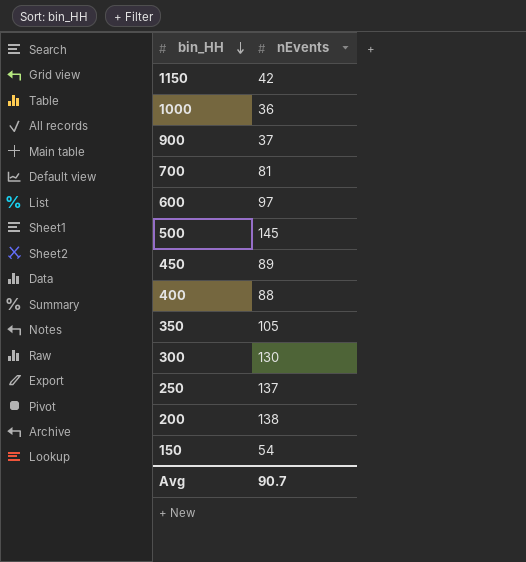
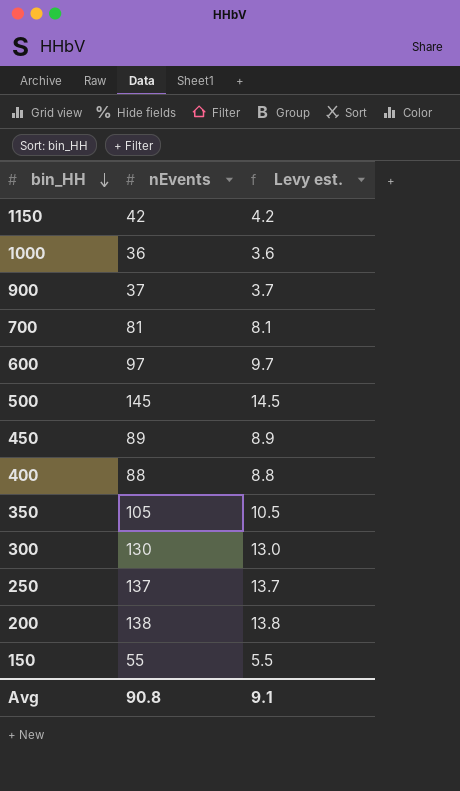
column Levy est. | formula: none -> [nEvents] * 0.1
150 | nEvents: 54 -> 55
Avg | nEvents: 90.7 -> 90.8

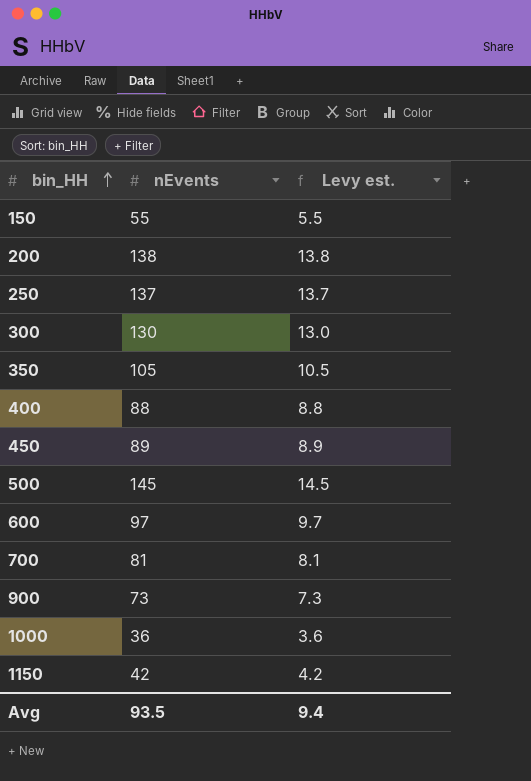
row order: bin_HH descending -> bin_HH ascending
900 | nEvents: 37 -> 73
900 | Levy est.: 3.7 -> 7.3
Avg | nEvents: 90.8 -> 93.5
Avg | Levy est.: 9.1 -> 9.4

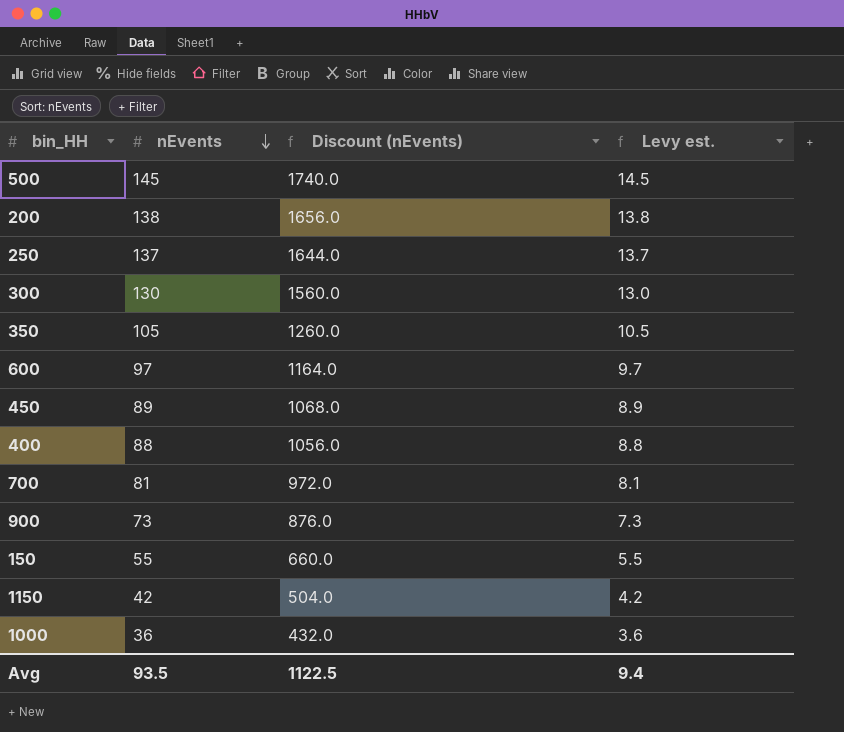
row order: bin_HH ascending -> nEvents descending
column Discount (nEvents) | formula: none -> [nEvents] * 12

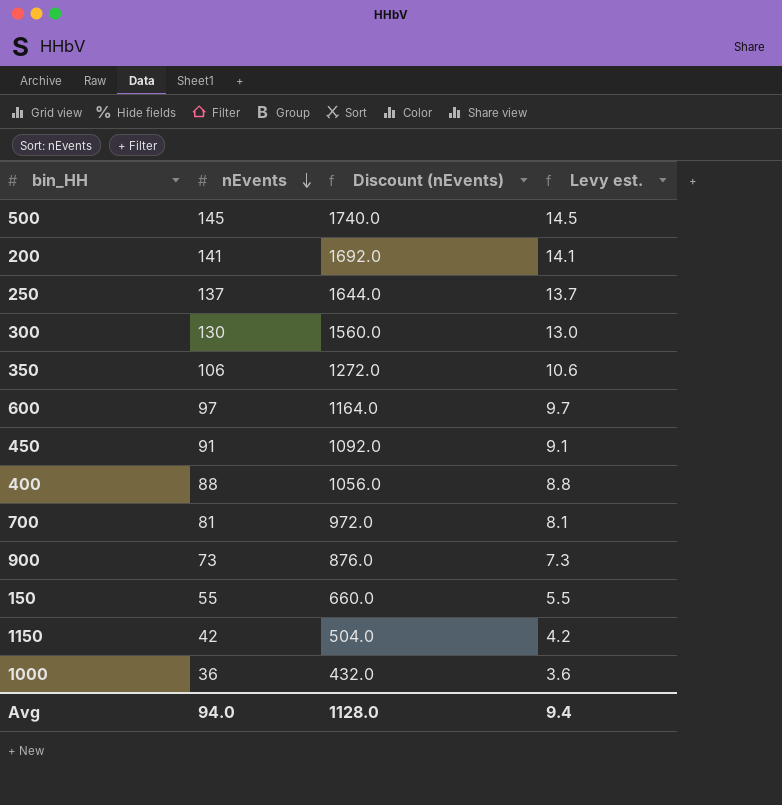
200 | nEvents: 138 -> 141
200 | Discount (nEvents): 1656.0 -> 1692.0
200 | Levy est.: 13.8 -> 14.1
350 | nEvents: 105 -> 106
350 | Discount (nEvents): 1260.0 -> 1272.0
350 | Levy est.: 10.5 -> 10.6
450 | nEvents: 89 -> 91
450 | Discount (nEvents): 1068.0 -> 1092.0
450 | Levy est.: 8.9 -> 9.1
Avg | nEvents: 93.5 -> 94.0
Avg | Discount (nEvents): 1122.5 -> 1128.0

